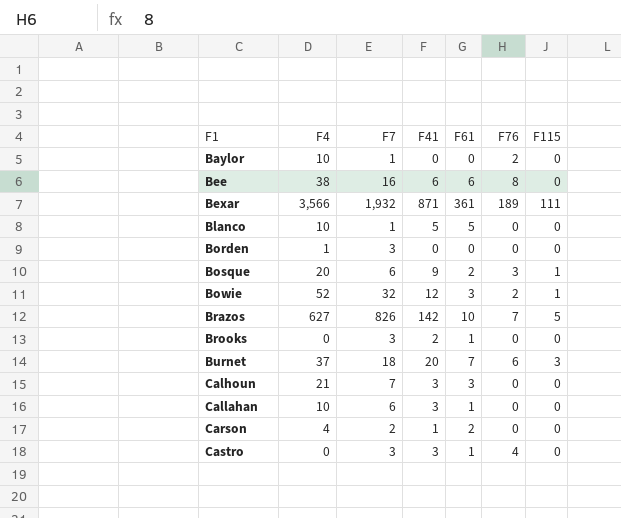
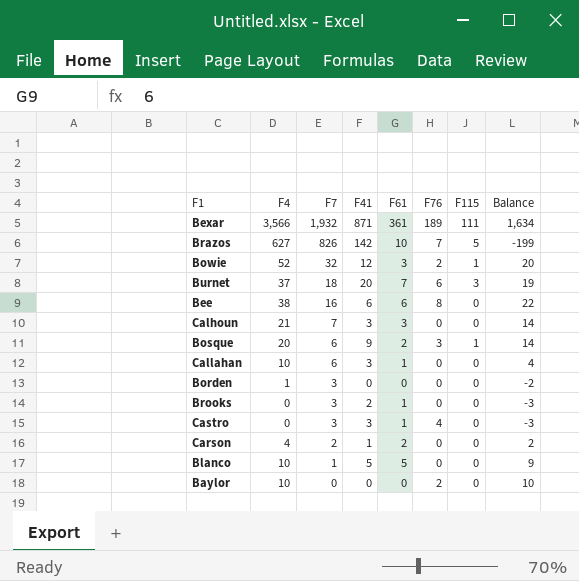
row order: F1 ascending -> F7 descending
column Balance | formula: none -> [F4] - [F7]
Baylor | F7: 1 -> 0

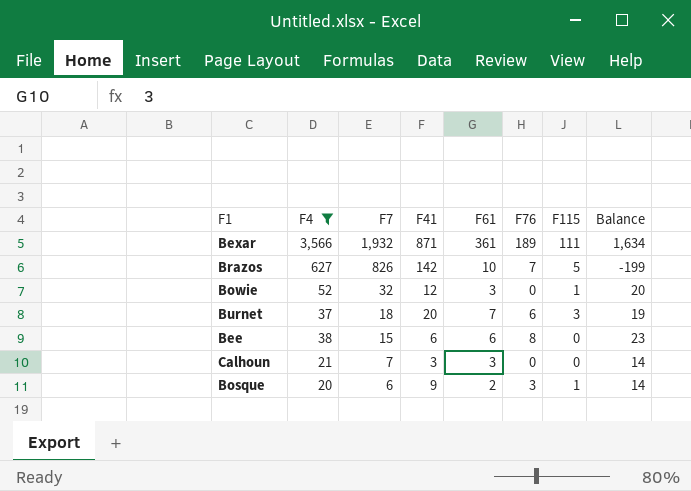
filter: none -> F4 >= 20
Bowie | F76: 2 -> 0
Bee | F7: 16 -> 15
Bee | Balance: 22 -> 23

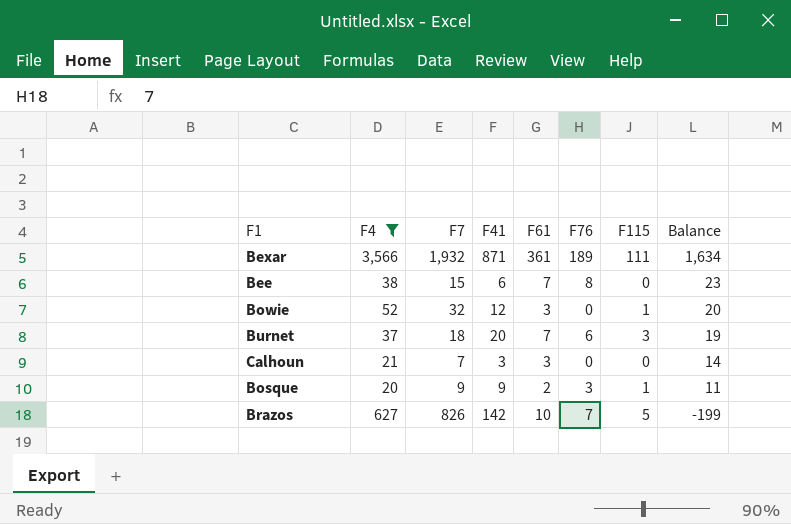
row order: F7 descending -> Balance descending
Bee | F61: 6 -> 7
Bosque | F7: 6 -> 9
Bosque | Balance: 14 -> 11

